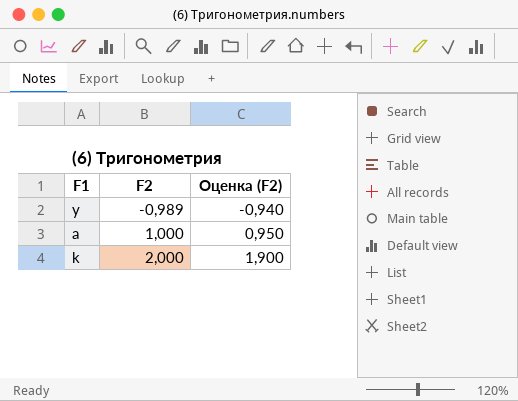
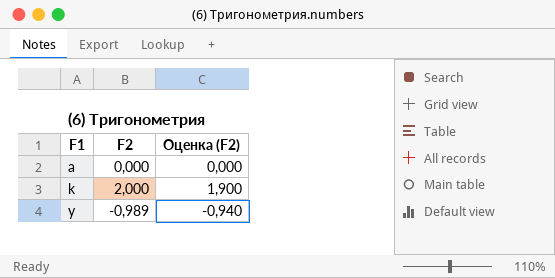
row order: F2 ascending -> F1 ascending
a | F2: 1,000 -> 0,000
a | Оценка (F2): 0,950 -> 0,000

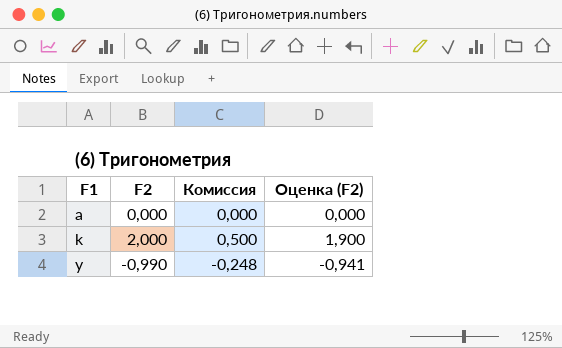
column Комиссия | formula: none -> [F2] * 0,25
y | F2: -0,989 -> -0,990
y | Оценка (F2): -0,940 -> -0,941

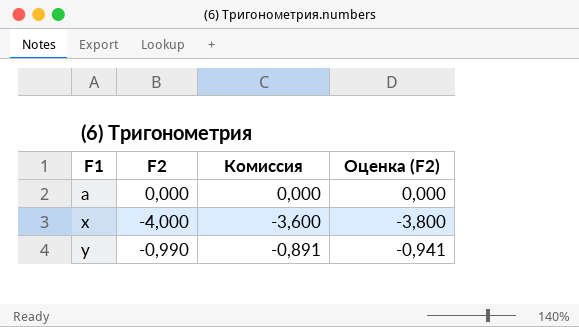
column Комиссия | formula: [F2] * 0,25 -> [F2] * 0,9
row k: 2,000 | 0,500 | 1,900 -> none
row x: none -> -4,000 | -3,600 | -3,800

